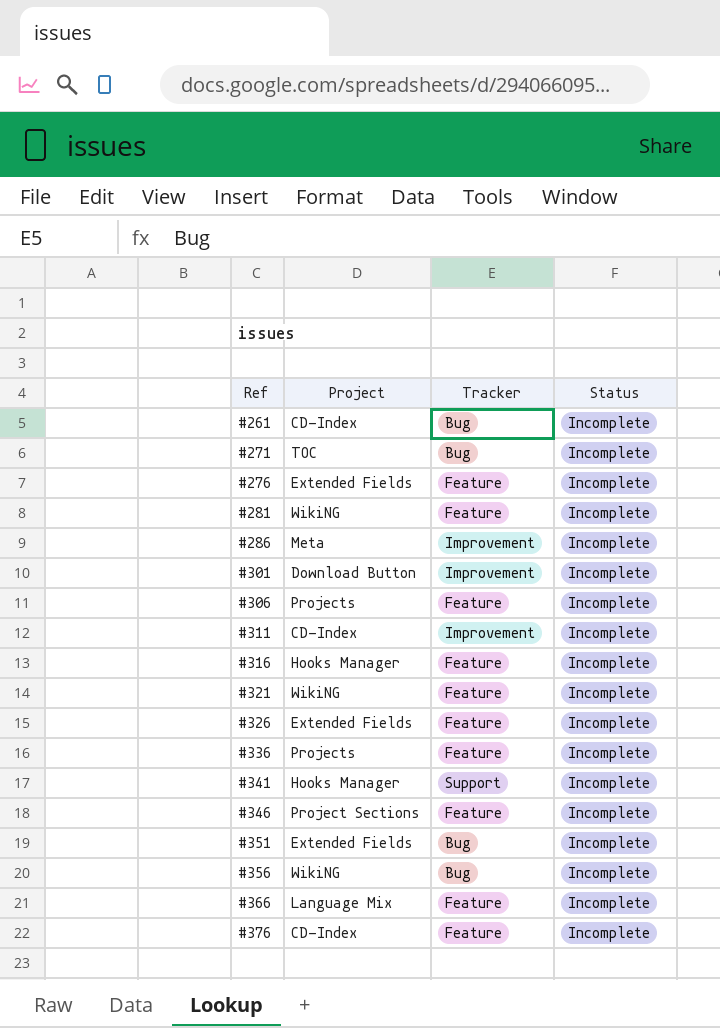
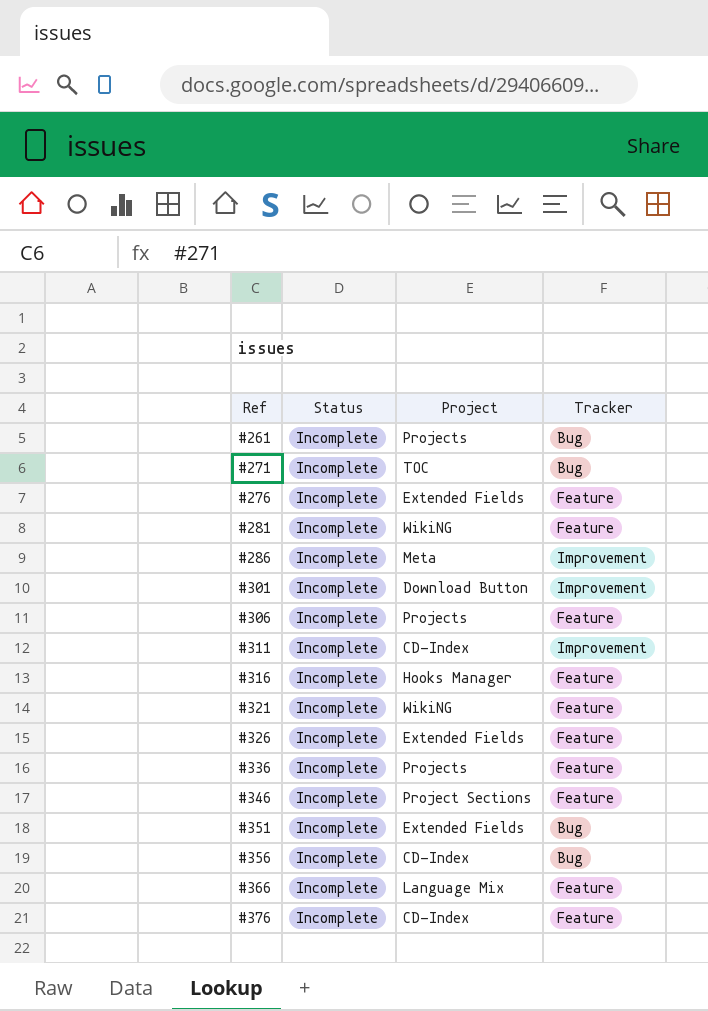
column Status | position: 4 -> 2
row #341: Hooks Manager | Support | Incomplete -> none
#261 | Project: CD-Index -> Projects
#356 | Project: WikiNG -> CD-Index

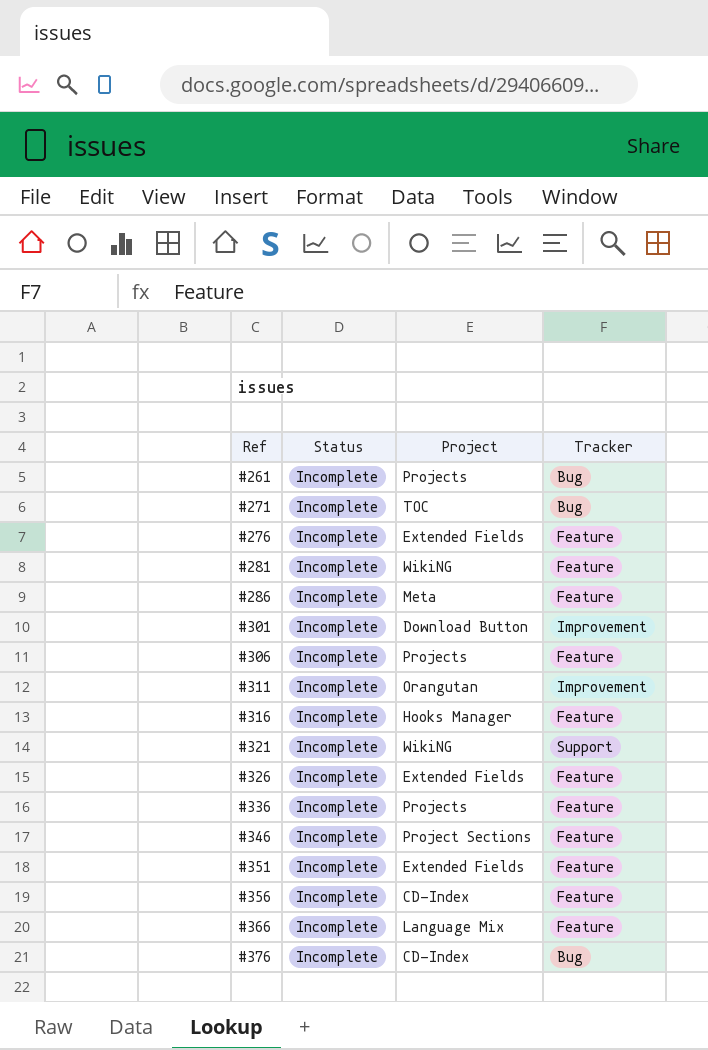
#286 | Tracker: Improvement -> Feature
#311 | Project: CD-Index -> Orangutan
#321 | Tracker: Feature -> Support
#351 | Tracker: Bug -> Feature
#356 | Tracker: Bug -> Feature
#376 | Tracker: Feature -> Bug

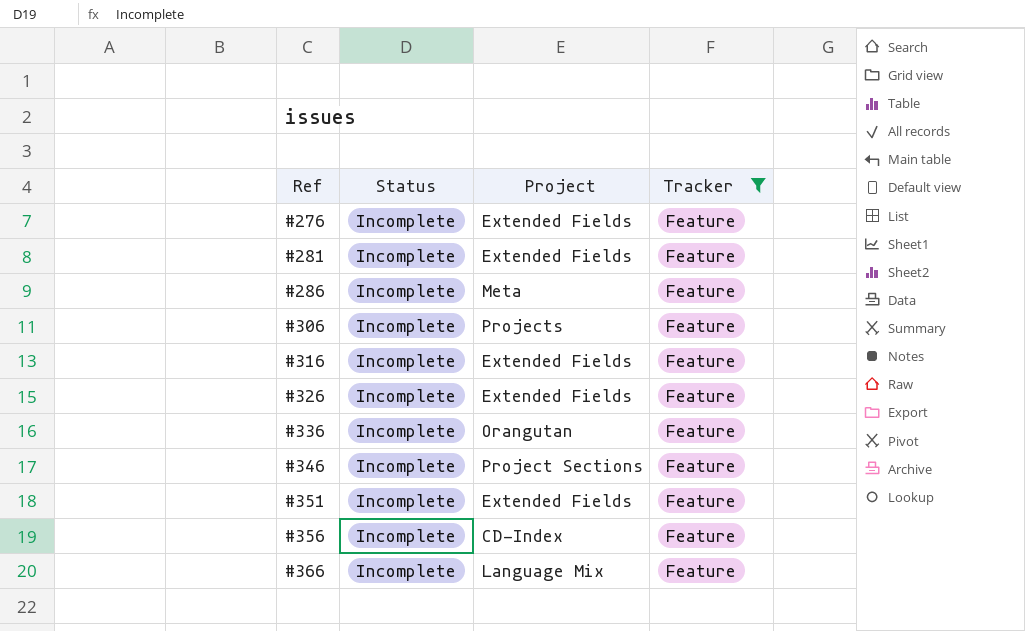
filter: none -> Tracker = Feature
#281 | Project: WikiNG -> Extended Fields
#316 | Project: Hooks Manager -> Extended Fields
#336 | Project: Projects -> Orangutan

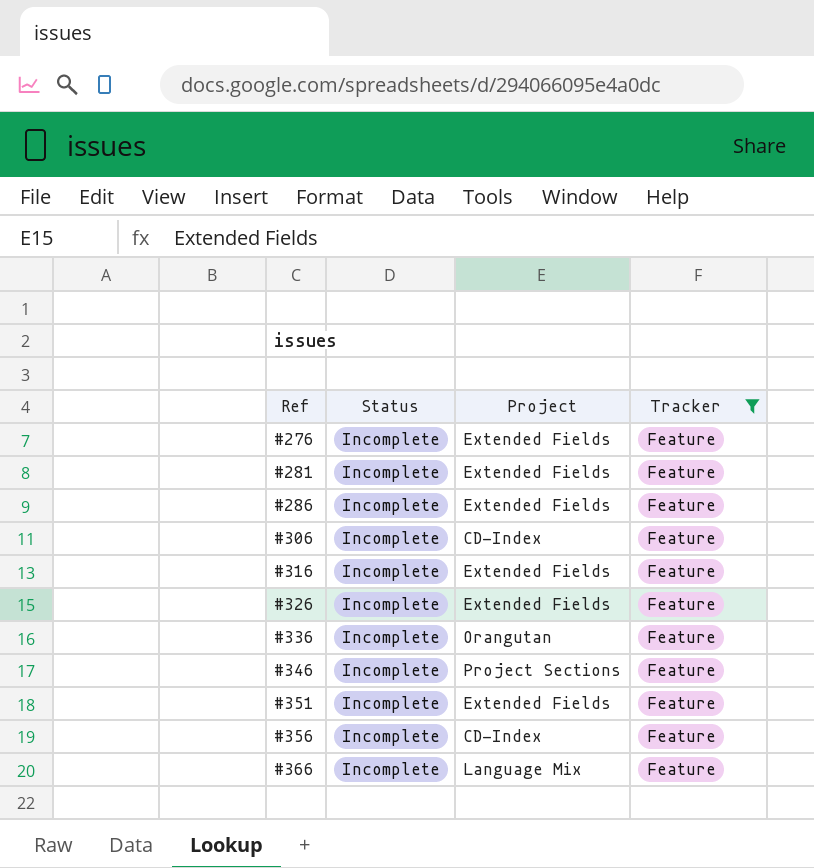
#286 | Project: Meta -> Extended Fields
#306 | Project: Projects -> CD-Index

